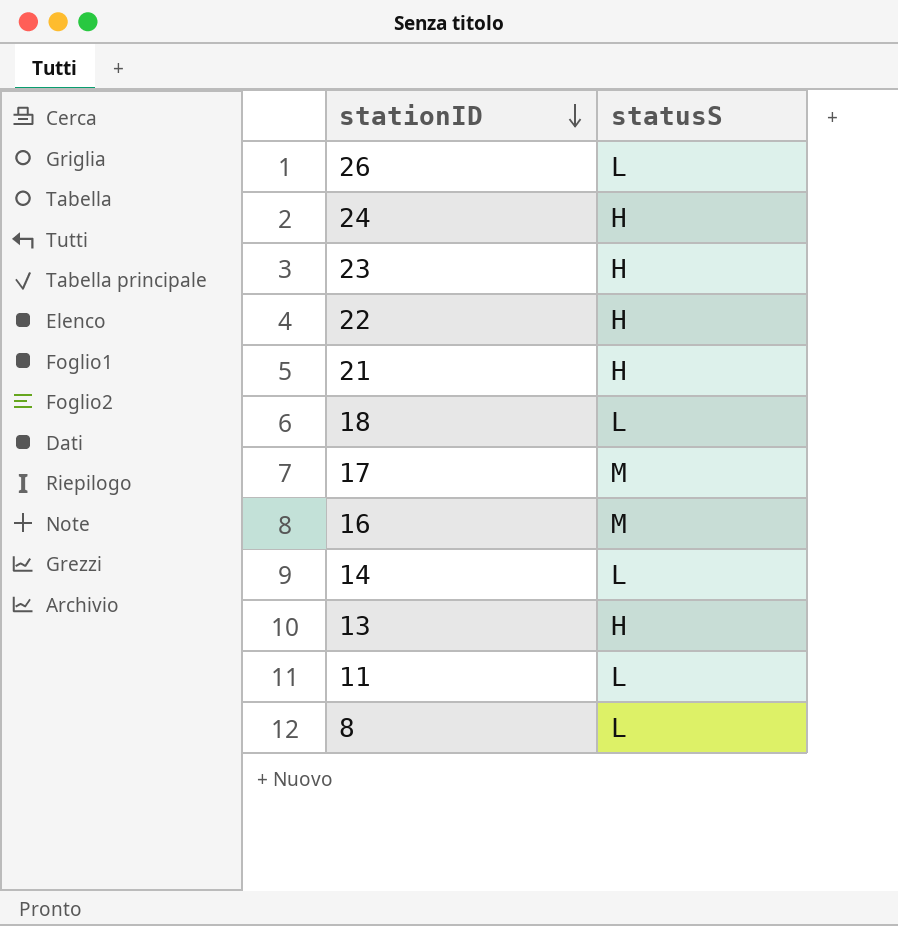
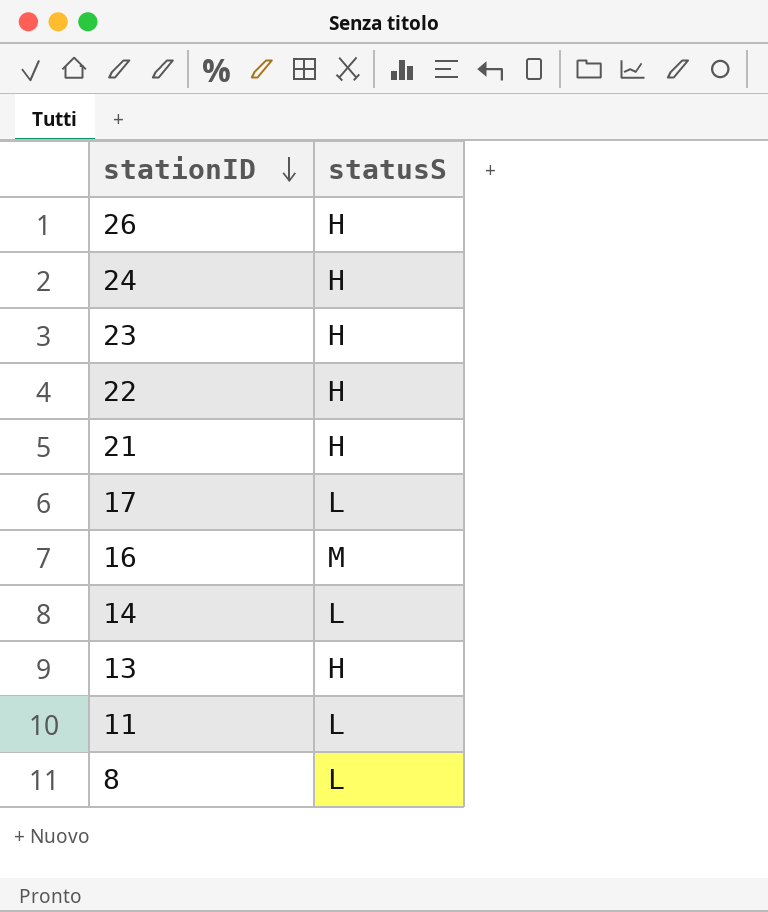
row 18: L -> none
26 | statusS: L -> H
17 | statusS: M -> L

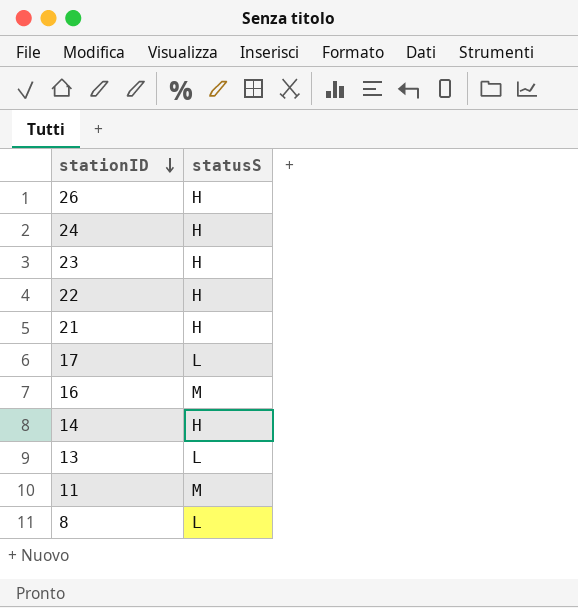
14 | statusS: L -> H
13 | statusS: H -> L
11 | statusS: L -> M

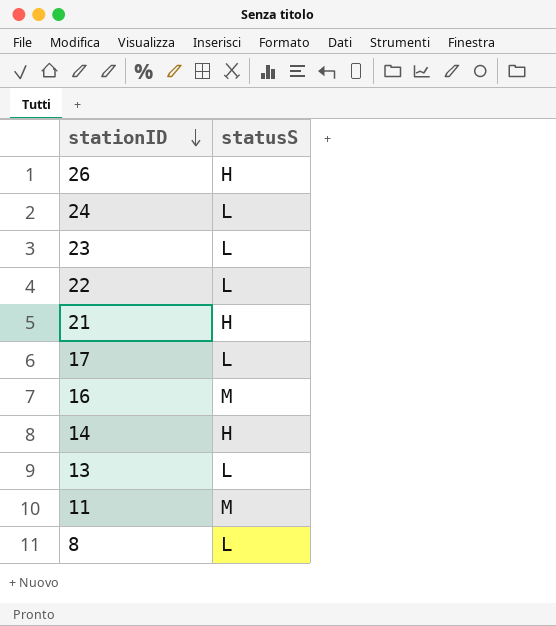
24 | statusS: H -> L
23 | statusS: H -> L
22 | statusS: H -> L

